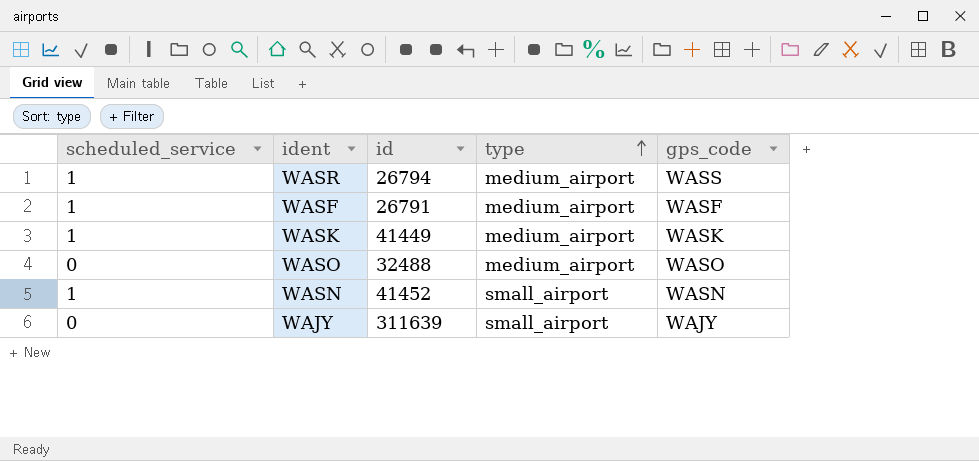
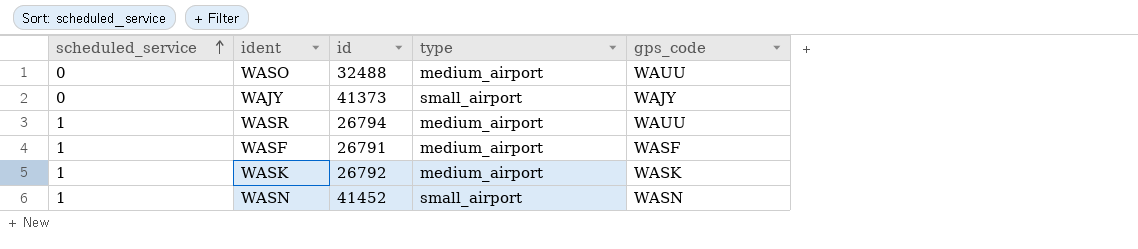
row order: type ascending -> scheduled_service ascending
WASO | gps_code: WASO -> WAUU
WAJY | id: 311639 -> 41373
WASR | gps_code: WASS -> WAUU
WASK | id: 41449 -> 26792

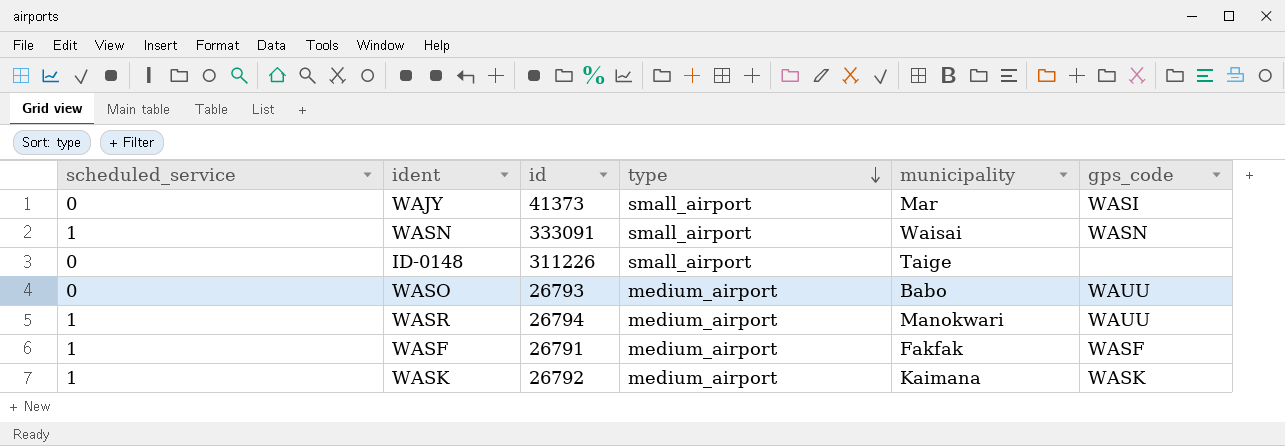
row order: scheduled_service ascending -> type descending
column municipality | position: none -> 5
WAJY | gps_code: WAJY -> WASI
WASN | id: 41452 -> 333091
row ID-0148: none -> 0 | 311226 | small_airport | Taige | none
WASO | id: 32488 -> 26793

